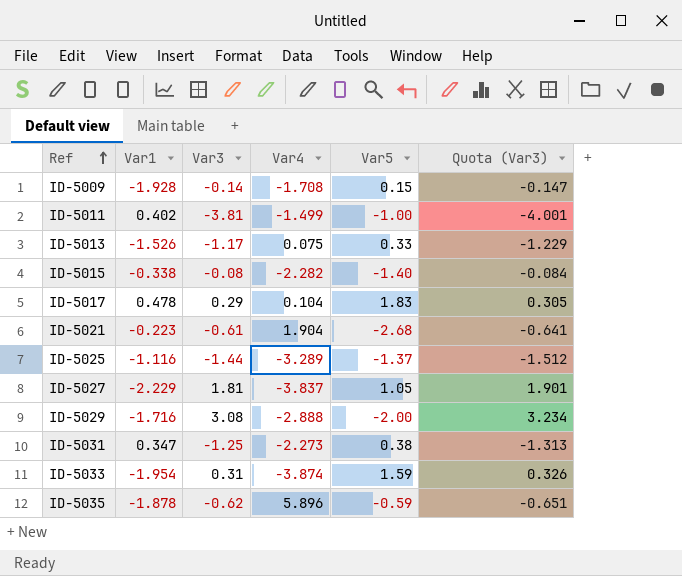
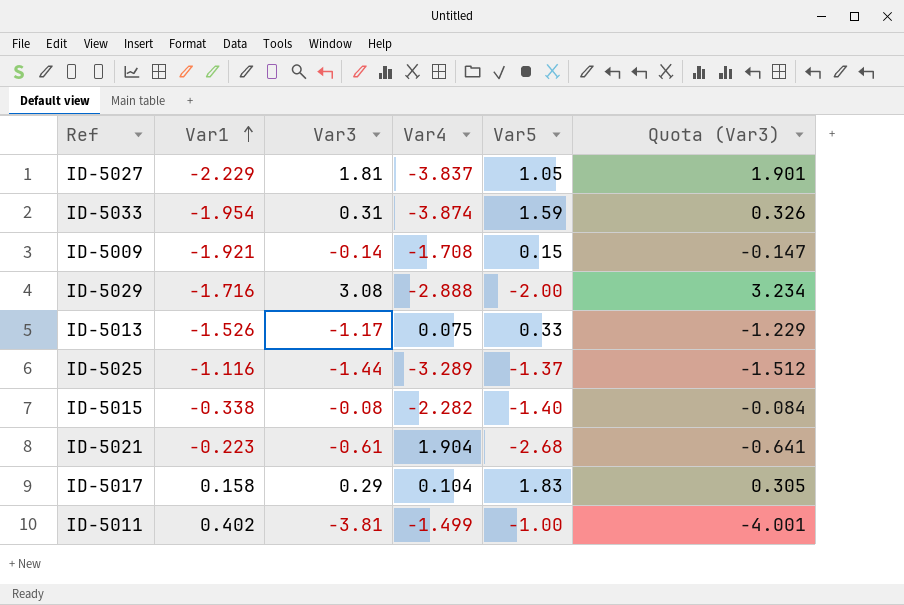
row order: Ref ascending -> Var1 ascending
row ID-5031: 0.347 | -1.25 | -2.273 | 0.38 | -1.313 -> none
row ID-5035: -1.878 | -0.62 | 5.896 | -0.59 | -0.651 -> none
ID-5009 | Var1: -1.928 -> -1.921
ID-5017 | Var1: 0.478 -> 0.158

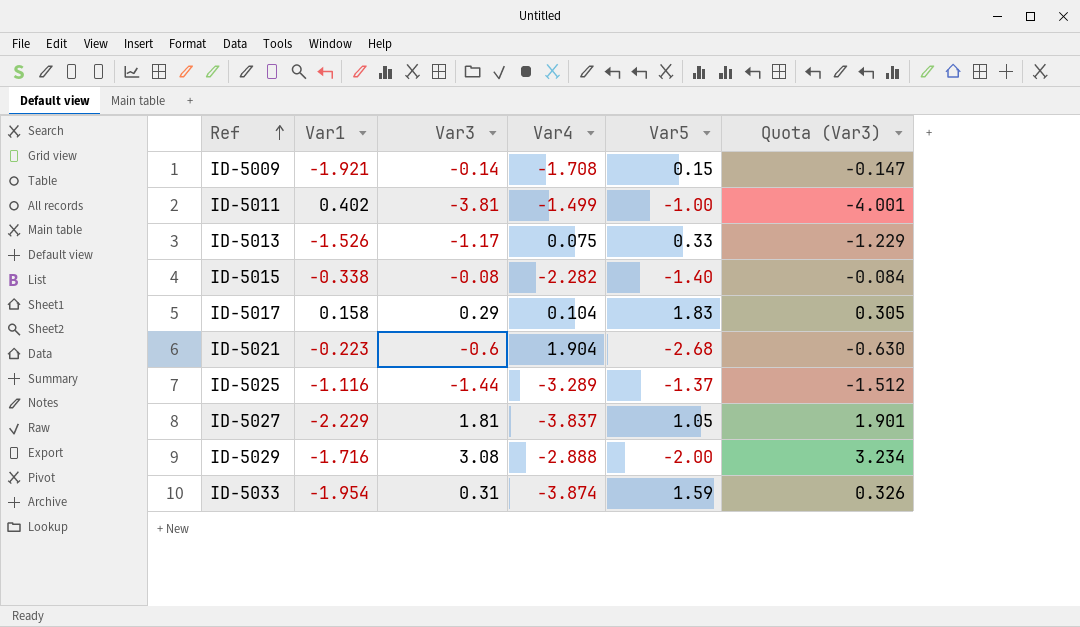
row order: Var1 ascending -> Ref ascending
ID-5021 | Var3: -0.61 -> -0.6
ID-5021 | Quota (Var3): -0.641 -> -0.630

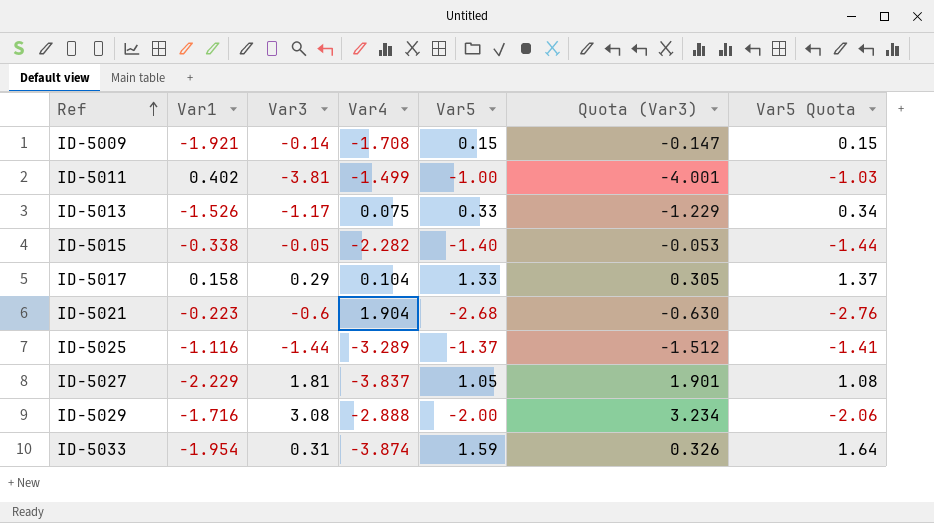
column Var5 Quota | formula: none -> [Var5] * 1.03
ID-5015 | Var3: -0.08 -> -0.05
ID-5015 | Quota (Var3): -0.084 -> -0.053
ID-5017 | Var5: 1.83 -> 1.33

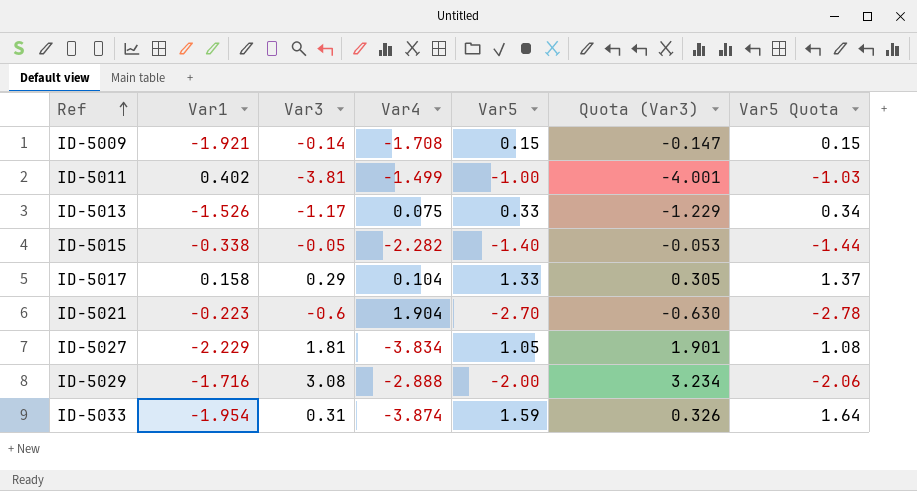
row ID-5025: -1.116 | -1.44 | -3.289 | -1.37 | -1.512 | -1.41 -> none
ID-5021 | Var5: -2.68 -> -2.70
ID-5021 | Var5 Quota: -2.76 -> -2.78
ID-5027 | Var4: -3.837 -> -3.834

